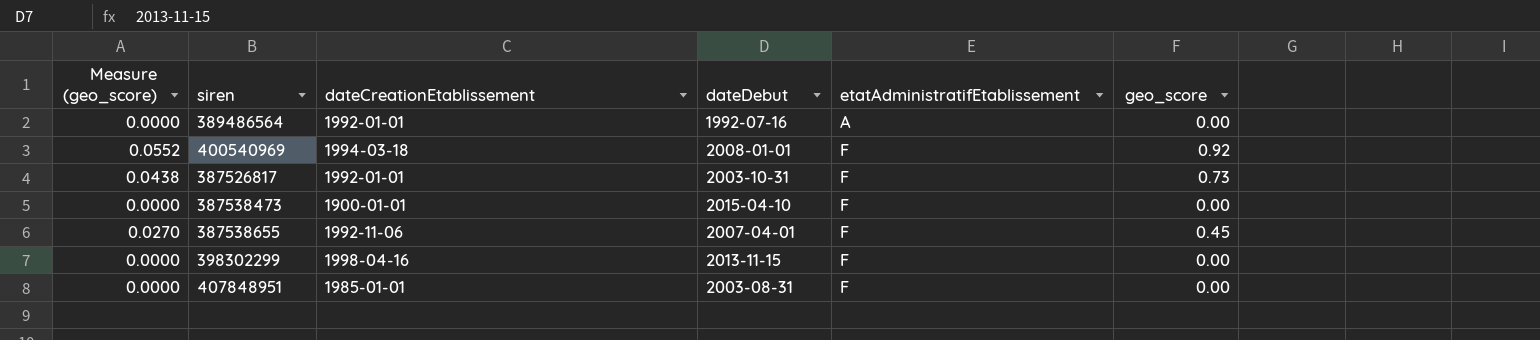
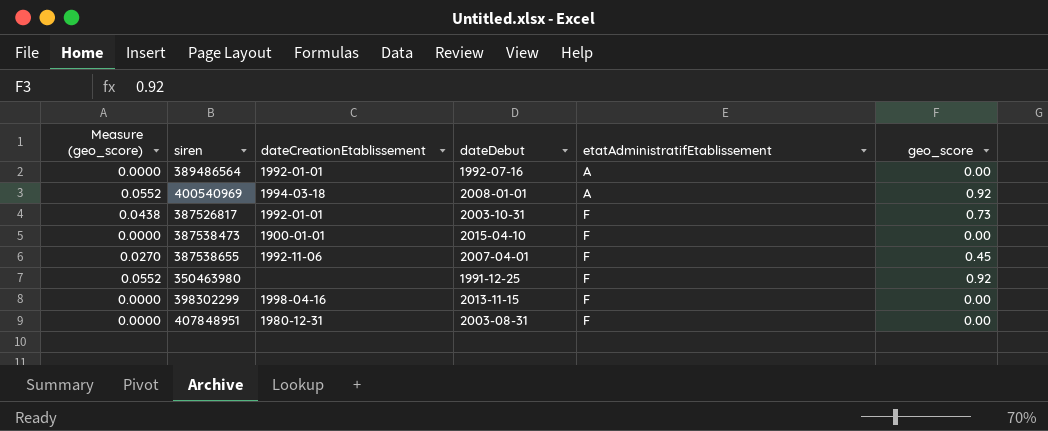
400540969 | etatAdministratifEtablissement: F -> A
row 350463980: none -> 0.0552 | none | 1991-12-25 | F | 0.92
407848951 | dateCreationEtablissement: 1985-01-01 -> 1980-12-31

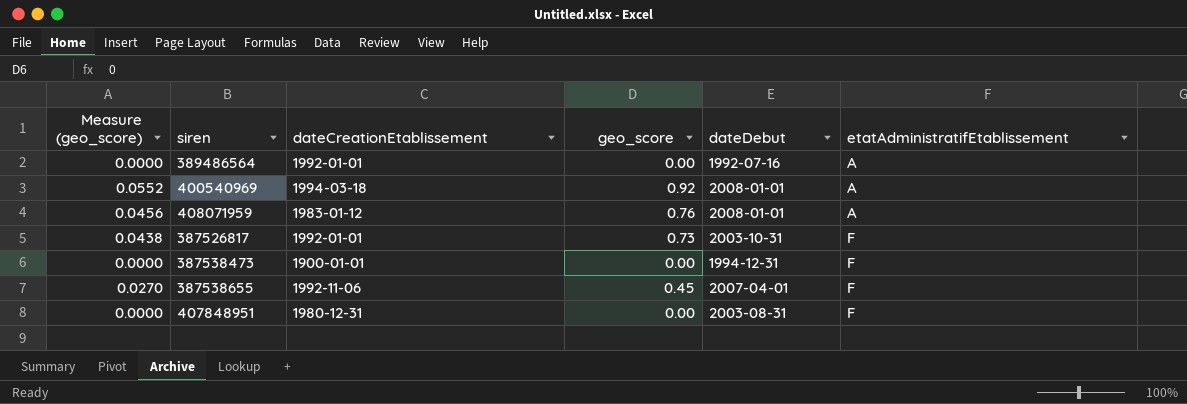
column geo_score | position: 6 -> 4
row 350463980: 0.0552 | none | 1991-12-25 | F | 0.92 -> none
row 398302299: 0.0000 | 1998-04-16 | 2013-11-15 | F | 0.00 -> none
row 408071959: none -> 0.0456 | 1983-01-12 | 0.76 | 2008-01-01 | A
387538473 | dateDebut: 2015-04-10 -> 1994-12-31

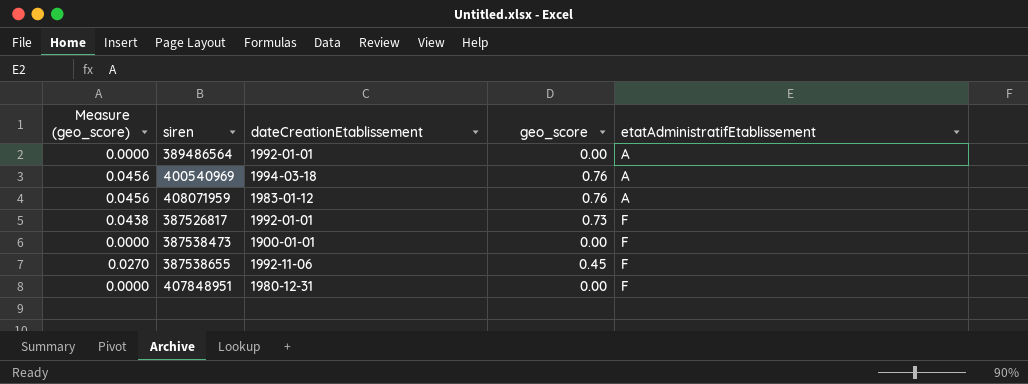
column dateDebut | position: 5 -> none
400540969 | Measure (geo_score): 0.0552 -> 0.0456
400540969 | geo_score: 0.92 -> 0.76

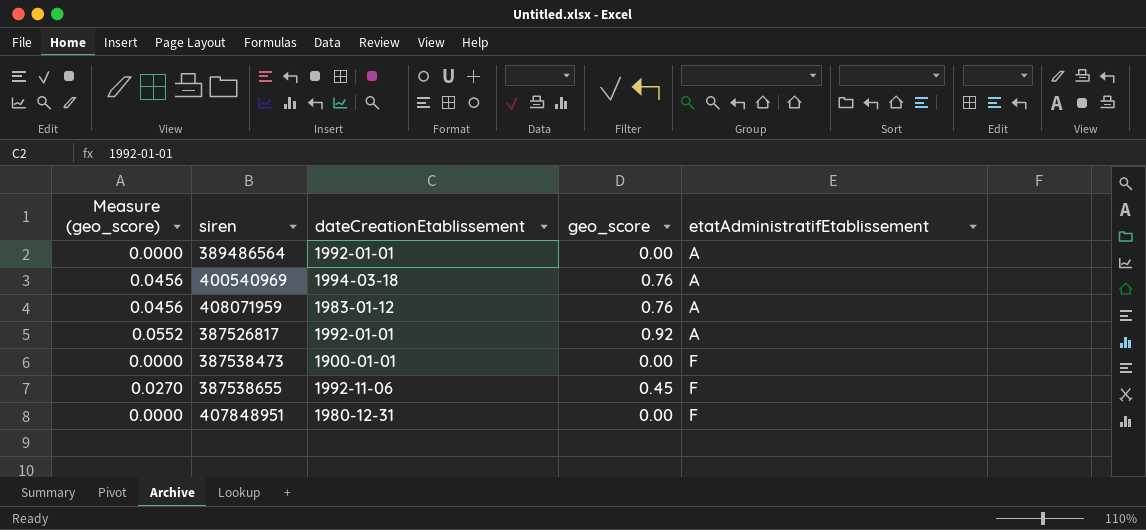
387526817 | Measure (geo_score): 0.0438 -> 0.0552
387526817 | geo_score: 0.73 -> 0.92
387526817 | etatAdministratifEtablissement: F -> A

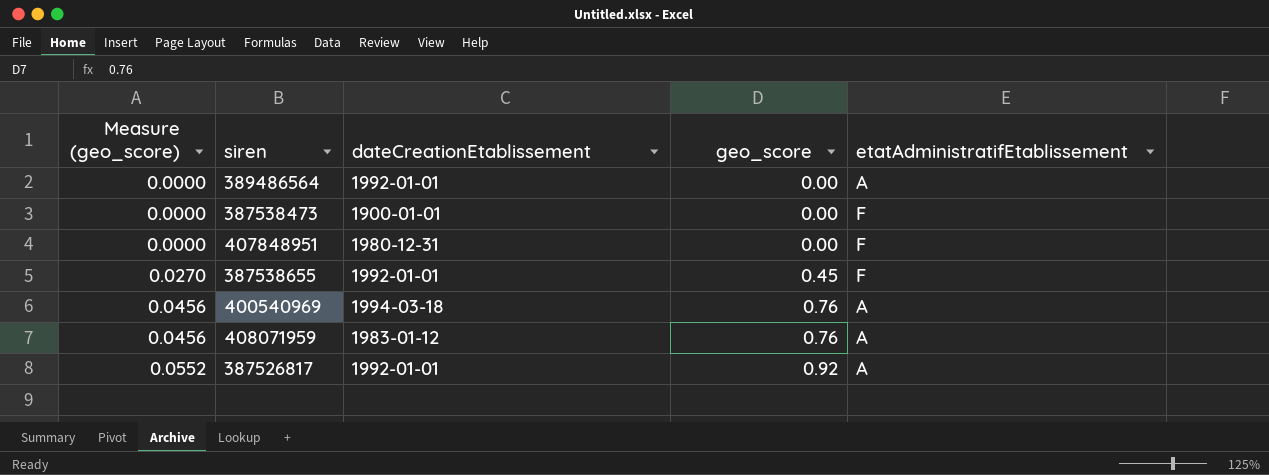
row order: etatAdministratifEtablissement ascending -> Measure (geo_score) ascending
387538655 | dateCreationEtablissement: 1992-11-06 -> 1992-01-01

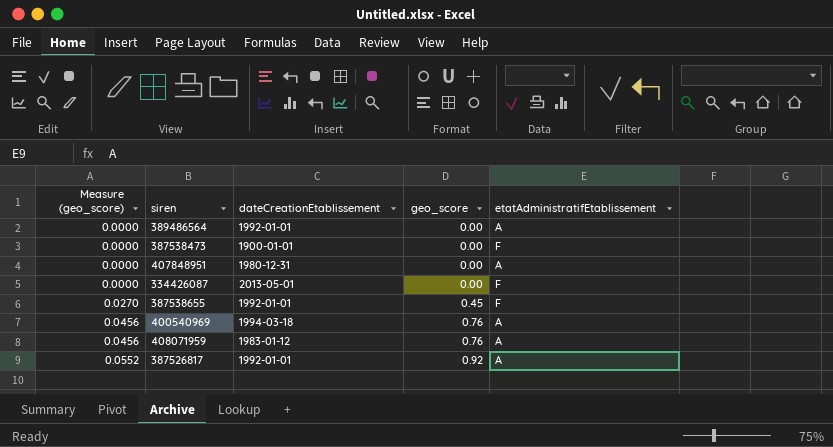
407848951 | etatAdministratifEtablissement: F -> A
row 334426087: none -> 0.0000 | 2013-05-01 | 0.00 | F

